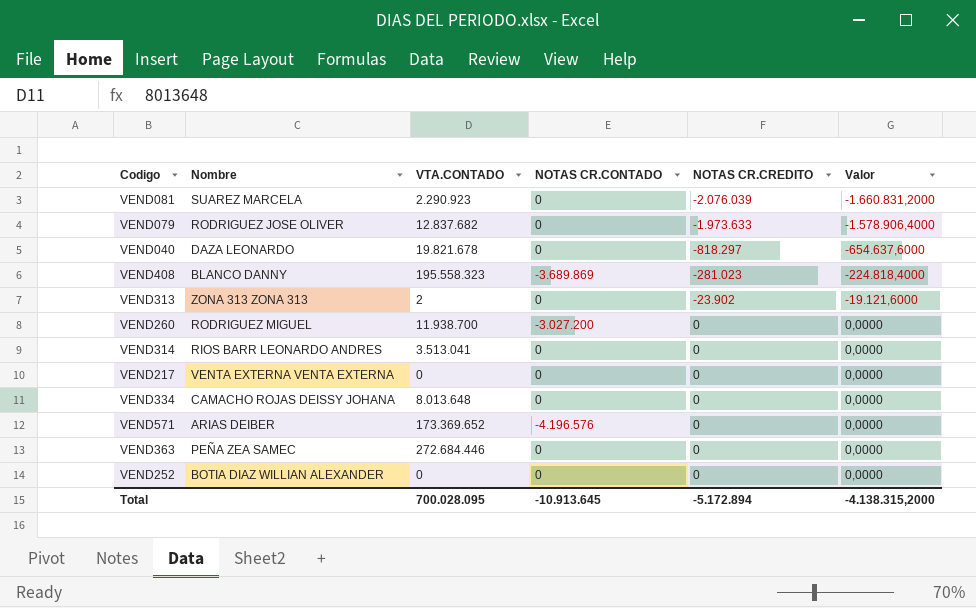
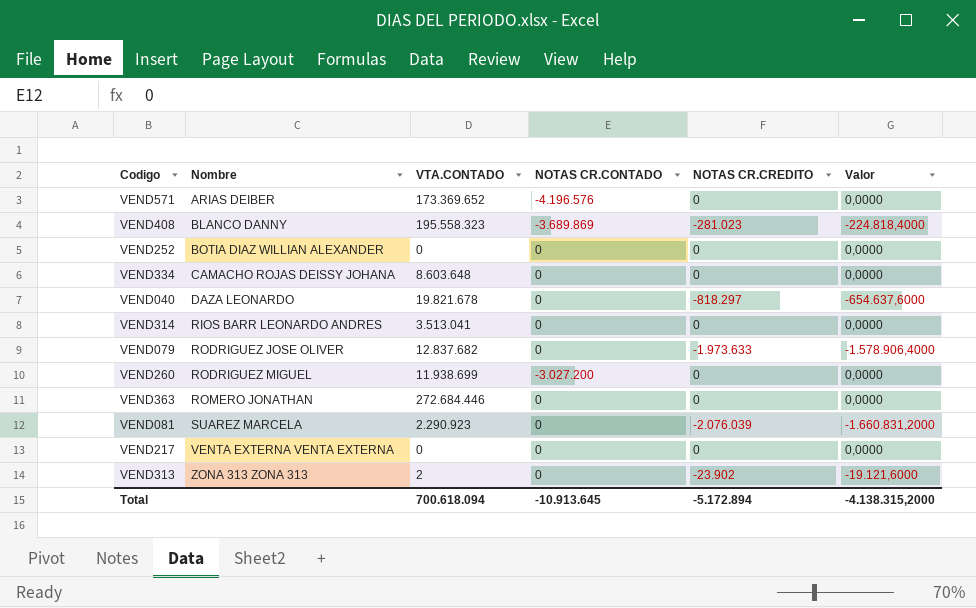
row order: NOTAS CR.CREDITO ascending -> Nombre ascending
VEND334 | VTA.CONTADO: 8.013.648 -> 8.603.648
VEND260 | VTA.CONTADO: 11.938.700 -> 11.938.699
VEND363 | Nombre: PEÑA ZEA SAMEC -> ROMERO JONATHAN
Total | VTA.CONTADO: 700.028.095 -> 700.618.094

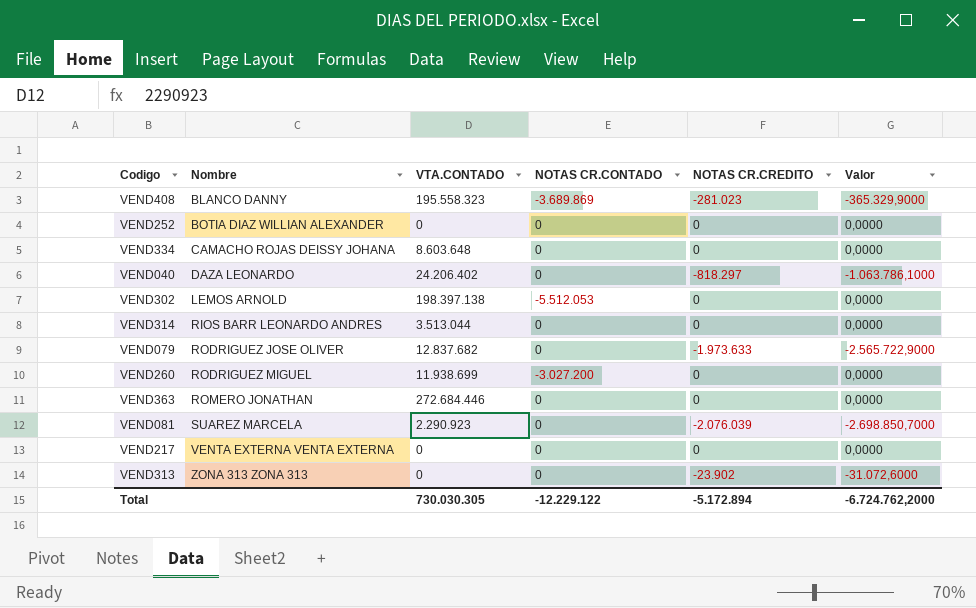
column Valor | formula: [NOTAS CR.CREDITO] * 0,8 -> [NOTAS CR.CREDITO] * 1,3
row VEND571: ARIAS DEIBER | 173.369.652 | -4.196.576 | 0 | 0,0000 -> none
VEND040 | VTA.CONTADO: 19.821.678 -> 24.206.402
row VEND302: none -> LEMOS ARNOLD | 198.397.138 | -5.512.053 | 0 | 0,0000
VEND314 | VTA.CONTADO: 3.513.041 -> 3.513.044
VEND313 | VTA.CONTADO: 2 -> 0
Total | VTA.CONTADO: 700.618.094 -> 730.030.305
Total | NOTAS CR.CONTADO: -10.913.645 -> -12.229.122
Total | Valor: -4.138.315,2000 -> -6.724.762,2000

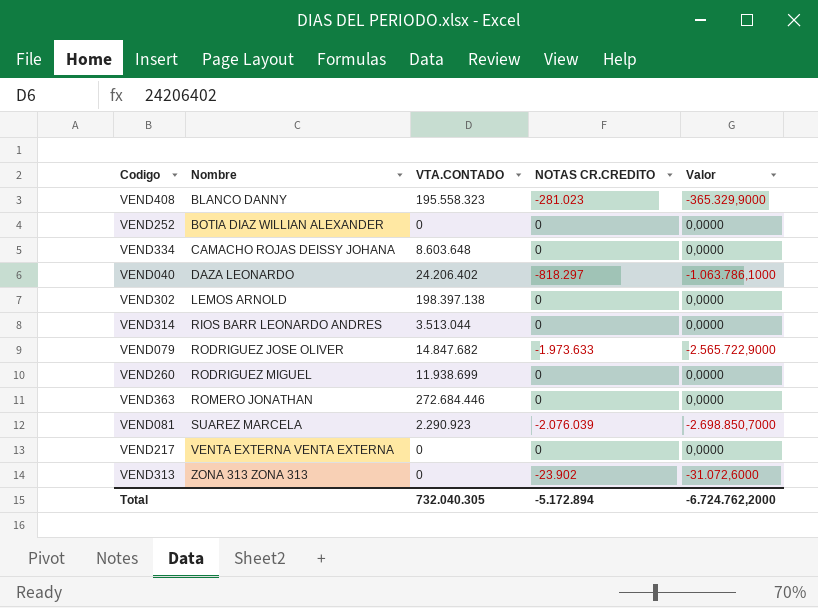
column NOTAS CR.CONTADO | position: 4 -> none
VEND079 | VTA.CONTADO: 12.837.682 -> 14.847.682
Total | VTA.CONTADO: 730.030.305 -> 732.040.305

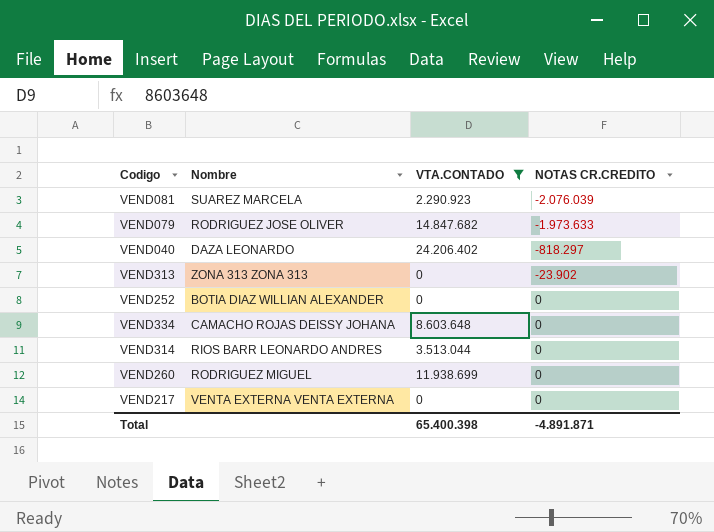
filter: none -> VTA.CONTADO <= 24.206.402
row order: Nombre ascending -> NOTAS CR.CREDITO ascending
column Valor | formula: [NOTAS CR.CREDITO] * 1,3 -> none
Total | VTA.CONTADO: 732.040.305 -> 65.400.398
Total | NOTAS CR.CREDITO: -5.172.894 -> -4.891.871

